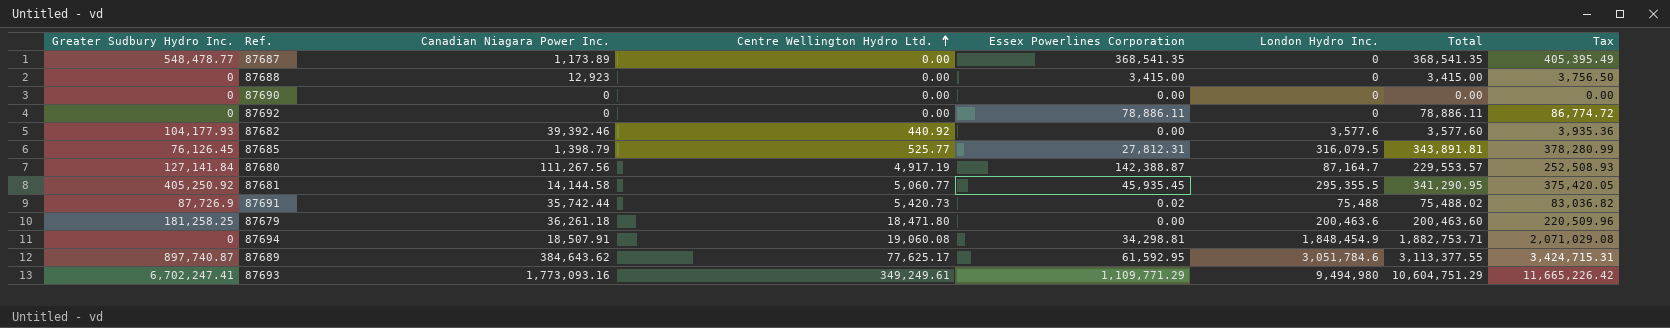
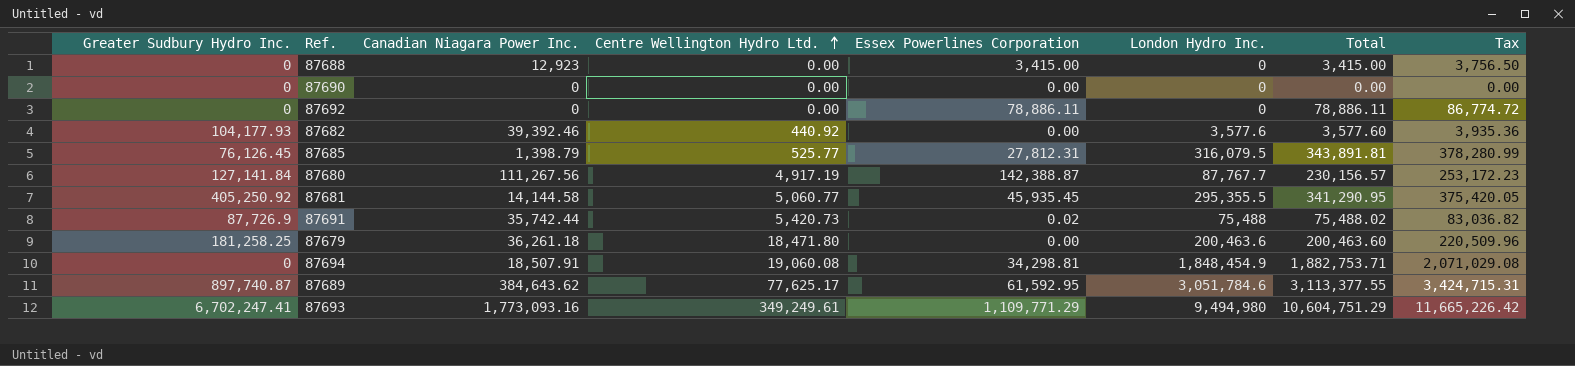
row 87687: 548,478.77 | 1,173.89 | 0.00 | 368,541.35 | 0 | 368,541.35 | 405,395.49 -> none
87680 | London Hydro Inc.: 87,164.7 -> 87,767.7
87680 | Total: 229,553.57 -> 230,156.57
87680 | Tax: 252,508.93 -> 253,172.23

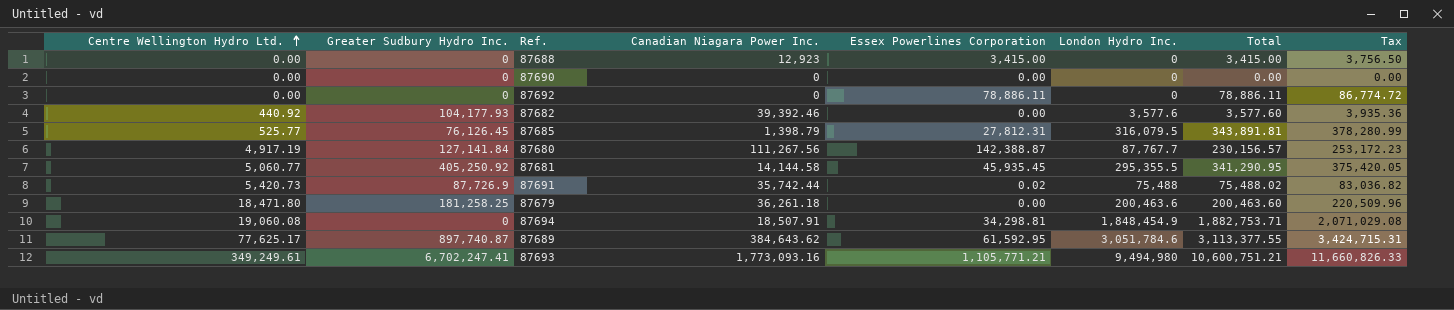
column Centre Wellington Hydro Ltd. | position: 4 -> 1
87693 | Essex Powerlines Corporation: 1,109,771.29 -> 1,105,771.21
87693 | Total: 10,604,751.29 -> 10,600,751.21
87693 | Tax: 11,665,226.42 -> 11,660,826.33

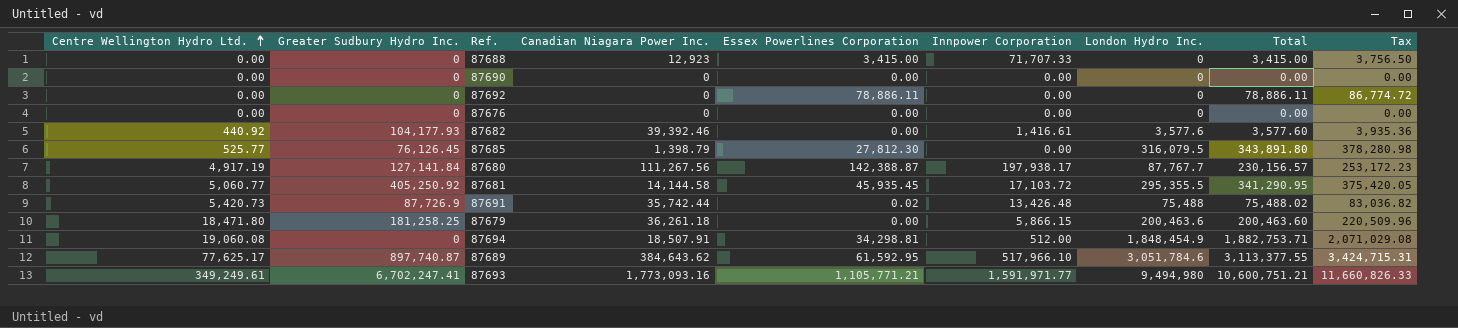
column Innpower Corporation | position: none -> 6
row 87676: none -> 0.00 | 0 | 0 | 0.00 | 0.00 | 0 | 0.00 | 0.00
87685 | Essex Powerlines Corporation: 27,812.31 -> 27,812.30
87685 | Total: 343,891.81 -> 343,891.80
87685 | Tax: 378,280.99 -> 378,280.98

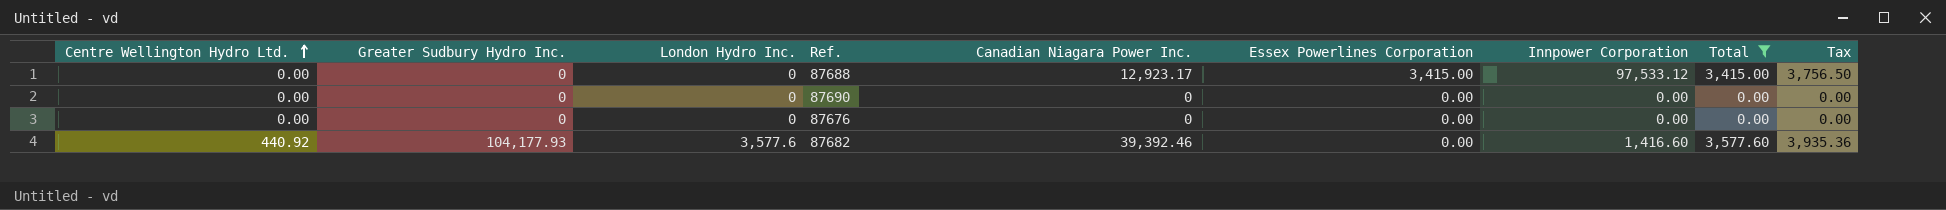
filter: none -> Total <= 3,577.60
column London Hydro Inc. | position: 7 -> 3
87688 | Canadian Niagara Power Inc.: 12,923 -> 12,923.17
87688 | Innpower Corporation: 71,707.33 -> 97,533.12
87682 | Innpower Corporation: 1,416.61 -> 1,416.60

